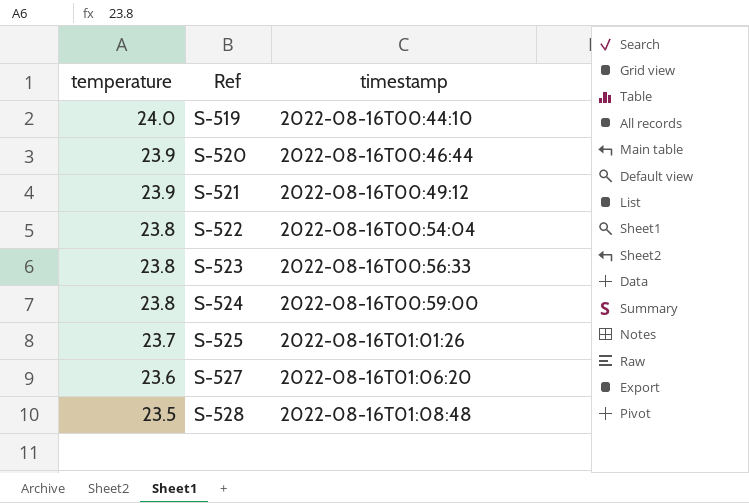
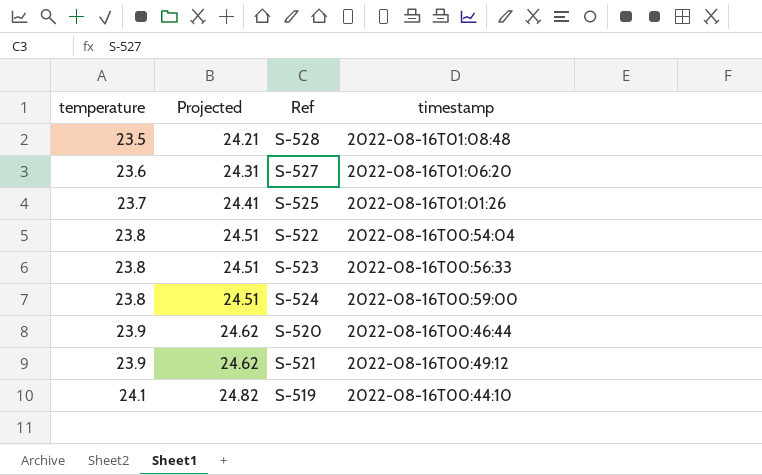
row order: temperature descending -> temperature ascending
column Projected | formula: none -> [temperature] * 1.03
S-519 | temperature: 24.0 -> 24.1

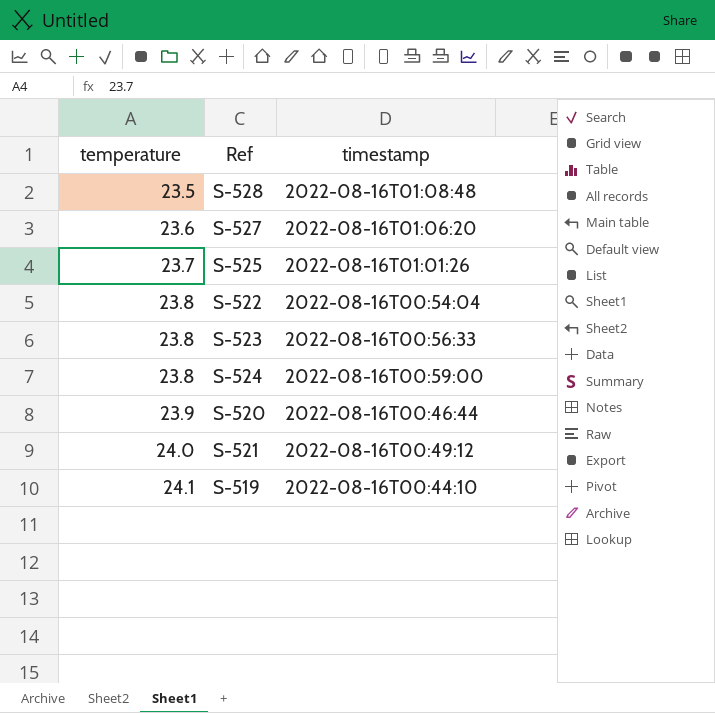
column Projected | formula: [temperature] * 1.03 -> none
S-521 | temperature: 23.9 -> 24.0

